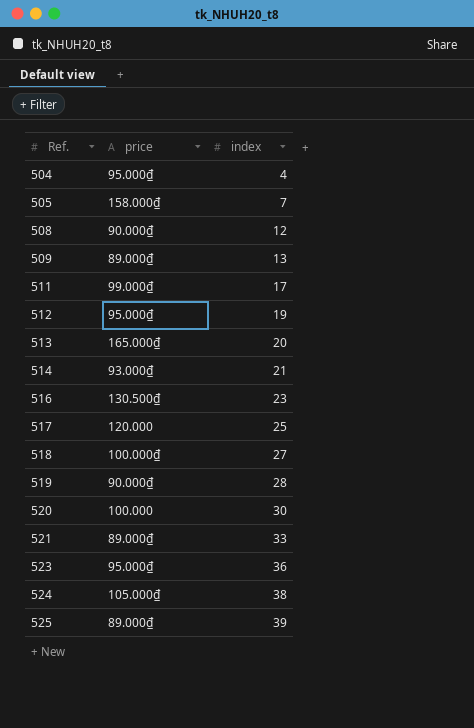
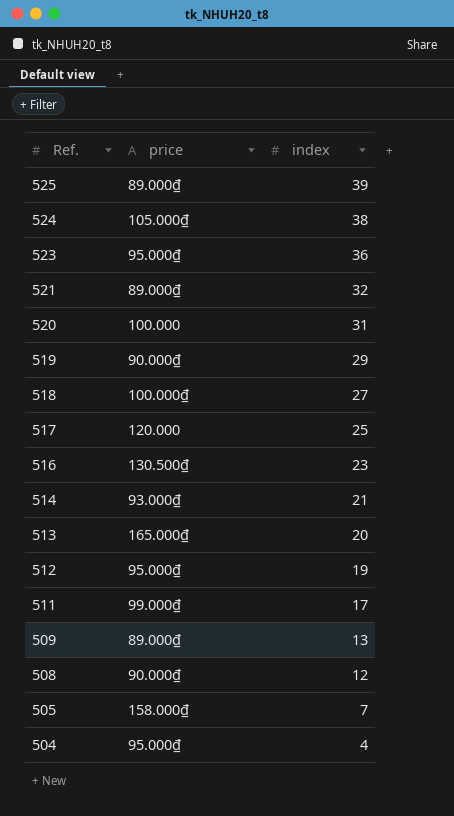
row order: Ref. ascending -> Ref. descending
521 | index: 33 -> 32
520 | index: 30 -> 31
519 | index: 28 -> 29

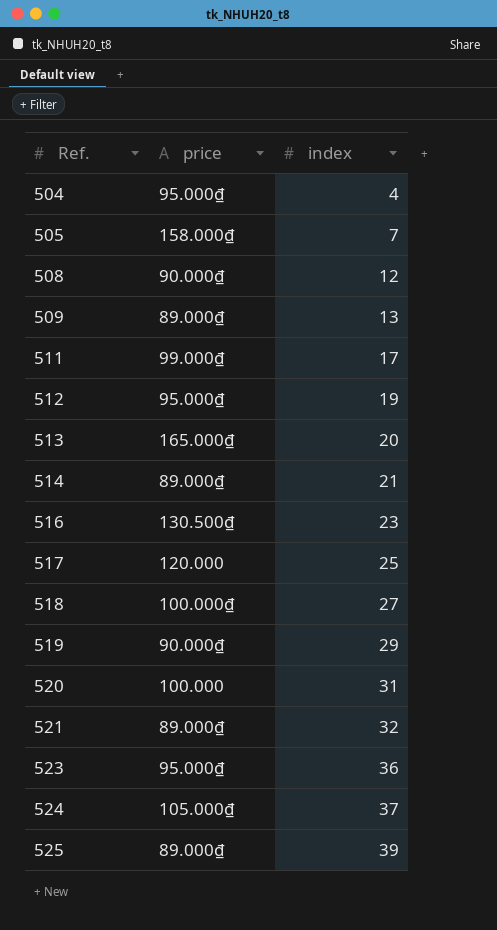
row order: Ref. descending -> Ref. ascending
514 | price: 93.000₫ -> 89.000₫
524 | index: 38 -> 37

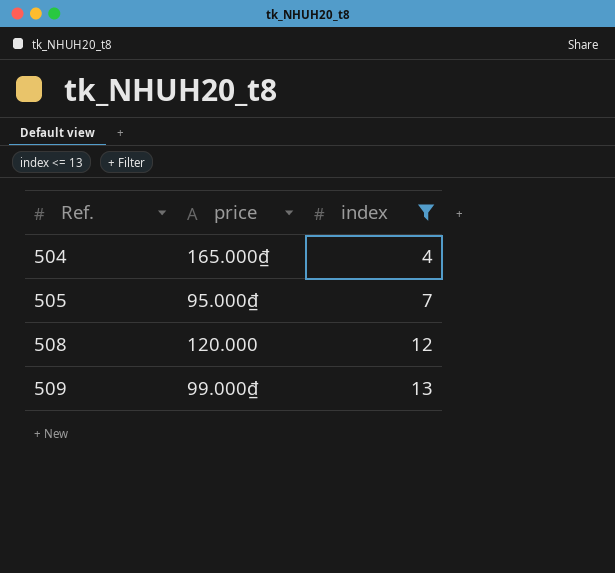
filter: none -> index <= 13
504 | price: 95.000₫ -> 165.000₫
505 | price: 158.000₫ -> 95.000₫
508 | price: 90.000₫ -> 120.000
509 | price: 89.000₫ -> 99.000₫

